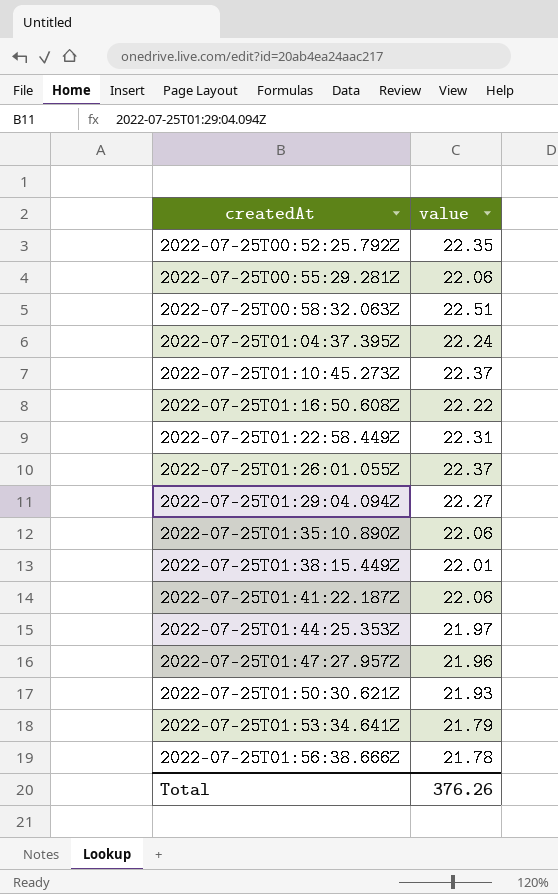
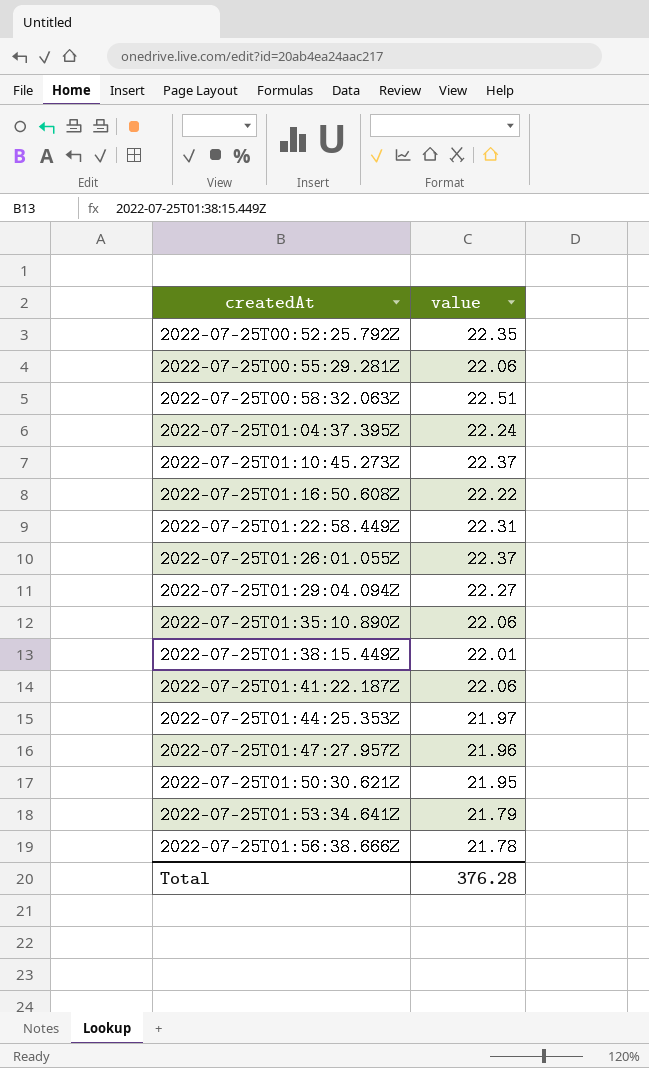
2022-07-25T01:50:30.621Z | value: 21.93 -> 21.95
Total | value: 376.26 -> 376.28

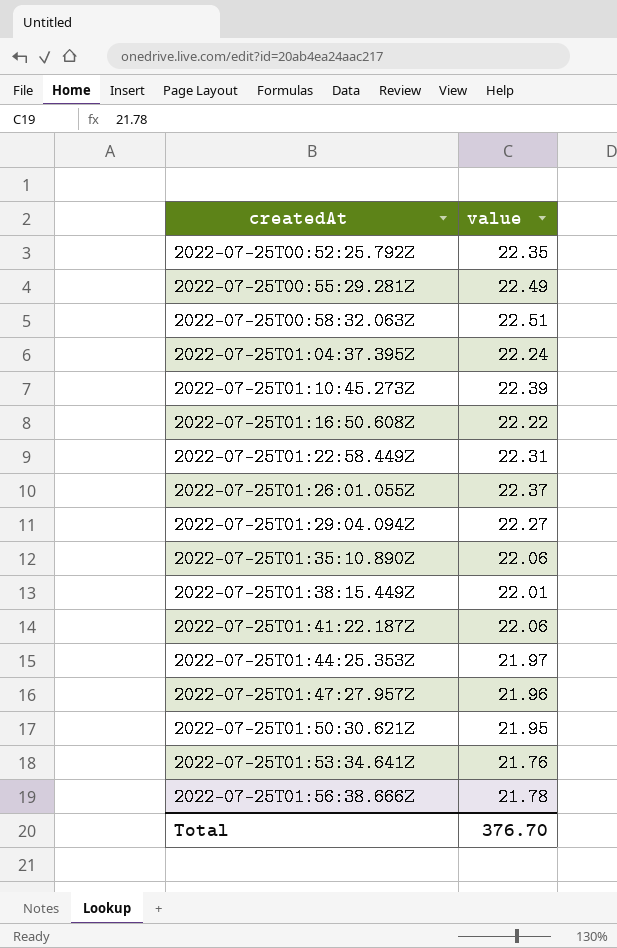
2022-07-25T00:55:29.281Z | value: 22.06 -> 22.49
2022-07-25T01:10:45.273Z | value: 22.37 -> 22.39
2022-07-25T01:53:34.641Z | value: 21.79 -> 21.76
Total | value: 376.28 -> 376.70

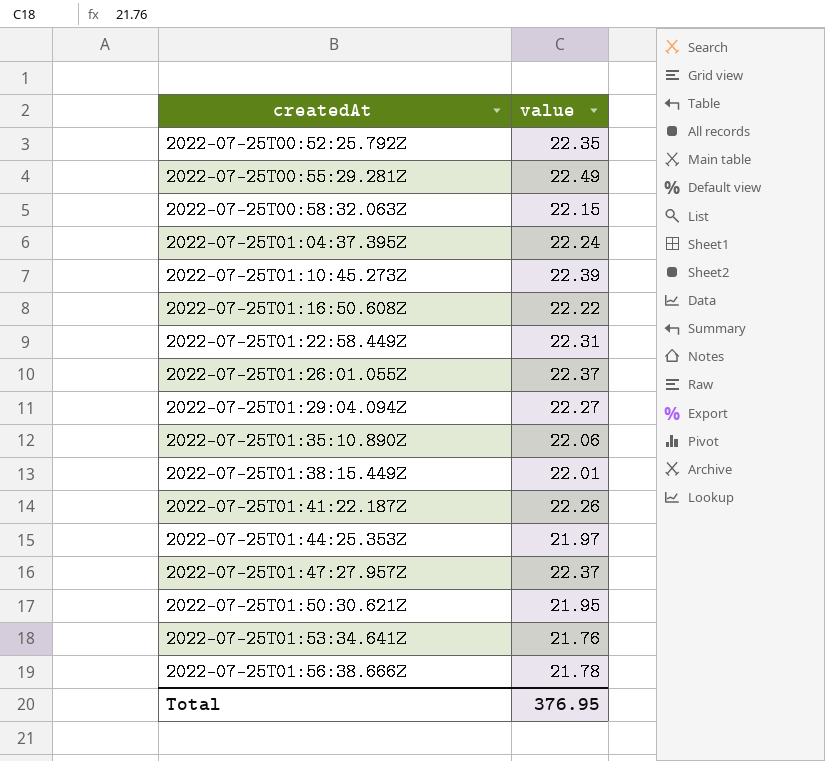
2022-07-25T00:58:32.063Z | value: 22.51 -> 22.15
2022-07-25T01:41:22.187Z | value: 22.06 -> 22.26
2022-07-25T01:47:27.957Z | value: 21.96 -> 22.37
Total | value: 376.70 -> 376.95

